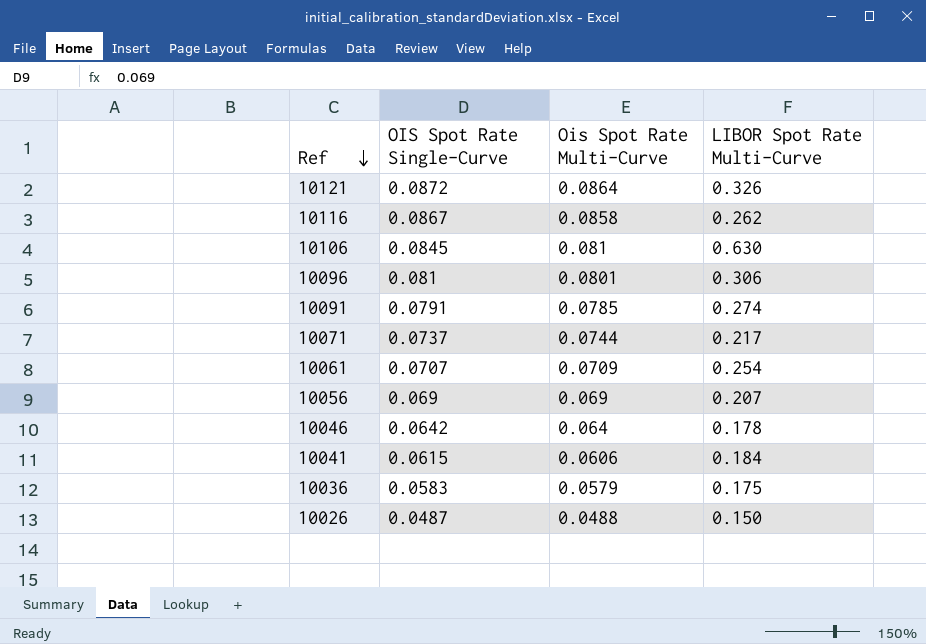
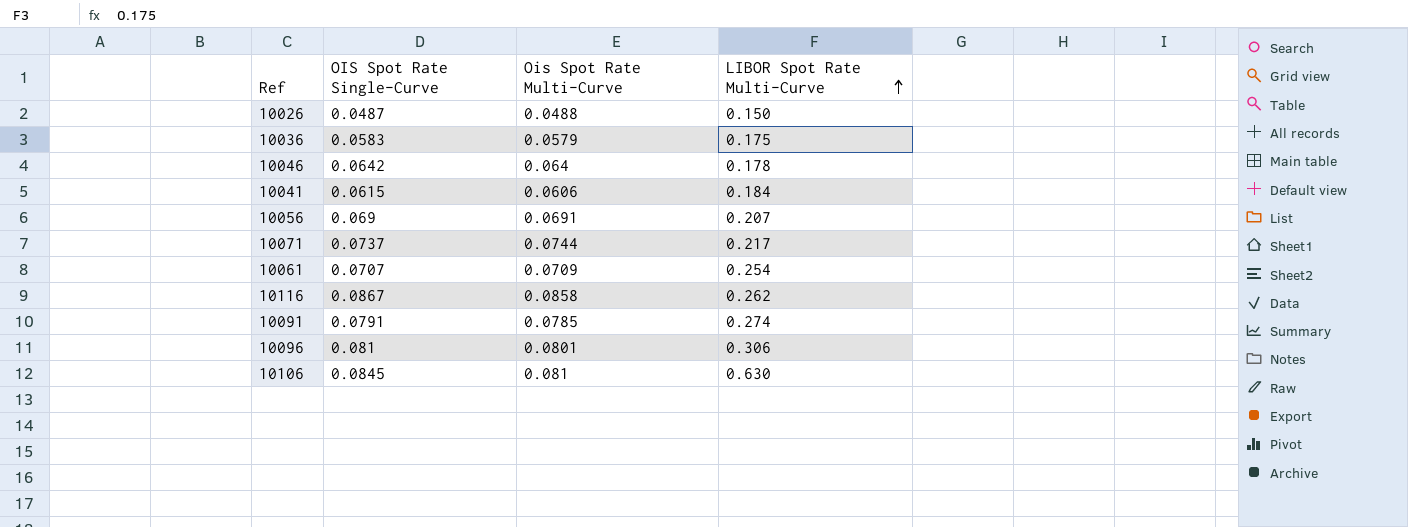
row order: Ref descending -> LIBOR Spot Rate Multi-Curve ascending
row 10121: 0.0872 | 0.0864 | 0.326 -> none
10056 | Ois Spot Rate Multi-Curve: 0.069 -> 0.0691

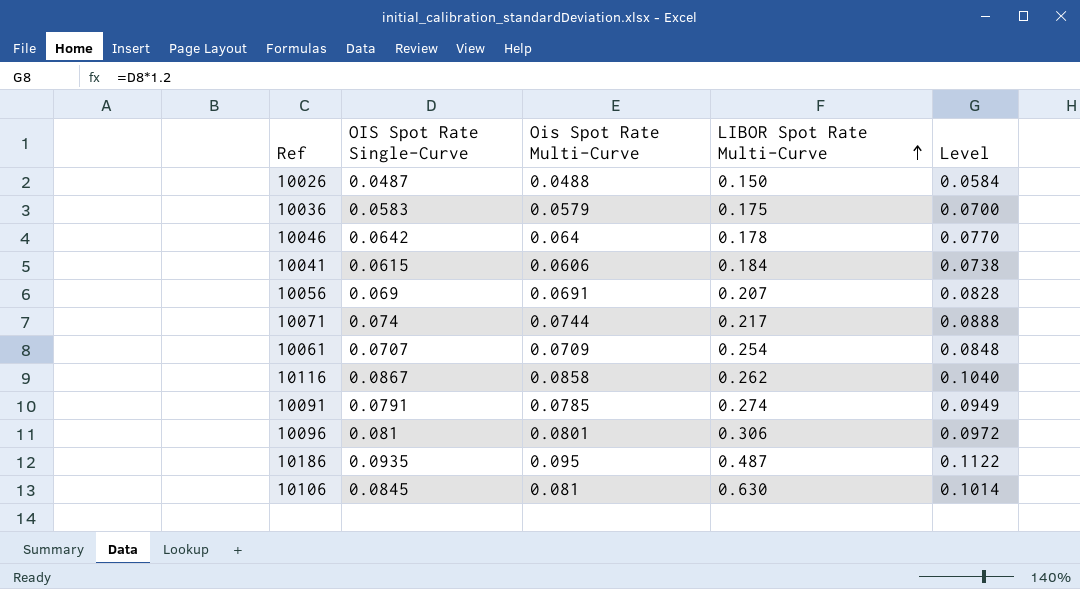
column Level | formula: none -> [OIS Spot Rate Single-Curve] * 1.2
10071 | OIS Spot Rate Single-Curve: 0.0737 -> 0.074
row 10186: none -> 0.0935 | 0.095 | 0.487 | 0.1122

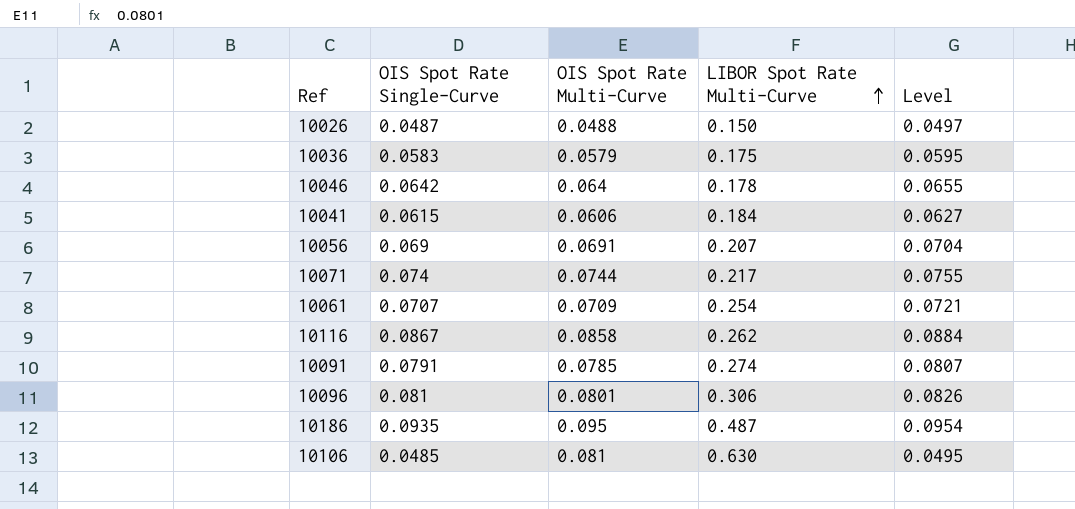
column name: Ois Spot Rate Multi-Curve -> OIS Spot Rate Multi-Curve
column Level | formula: [OIS Spot Rate Single-Curve] * 1.2 -> [OIS Spot Rate Single-Curve] * 1.02
10106 | OIS Spot Rate Single-Curve: 0.0845 -> 0.0485

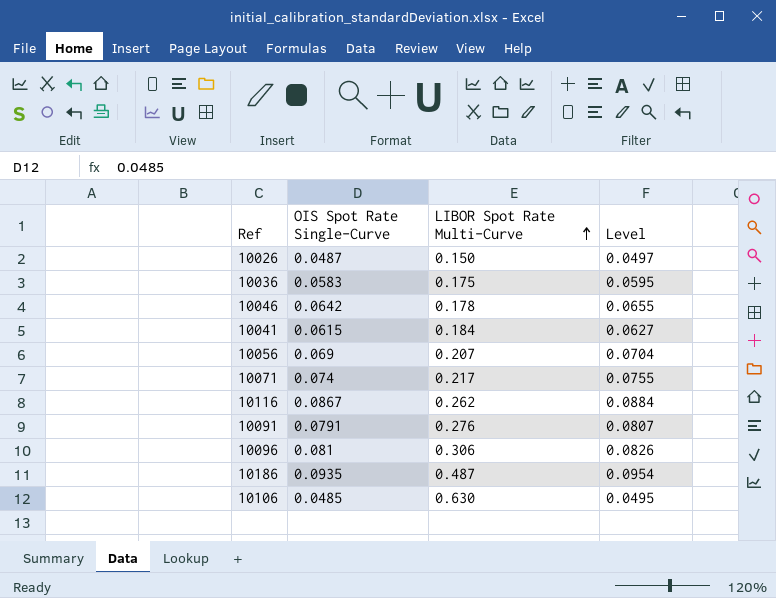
column OIS Spot Rate Multi-Curve | position: 3 -> none
row 10061: 0.0707 | 0.0709 | 0.254 | 0.0721 -> none
10091 | LIBOR Spot Rate Multi-Curve: 0.274 -> 0.276

